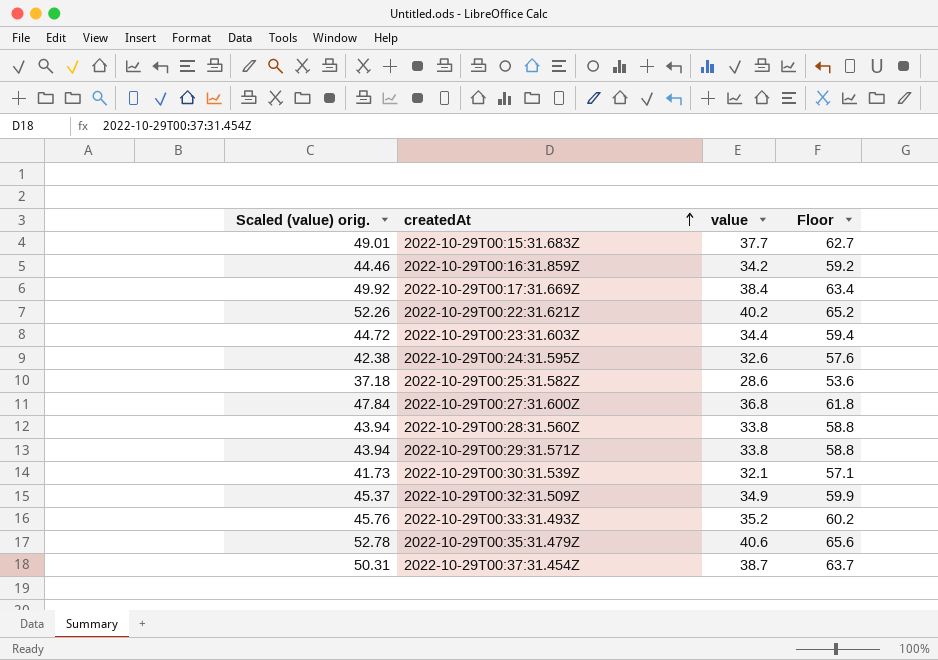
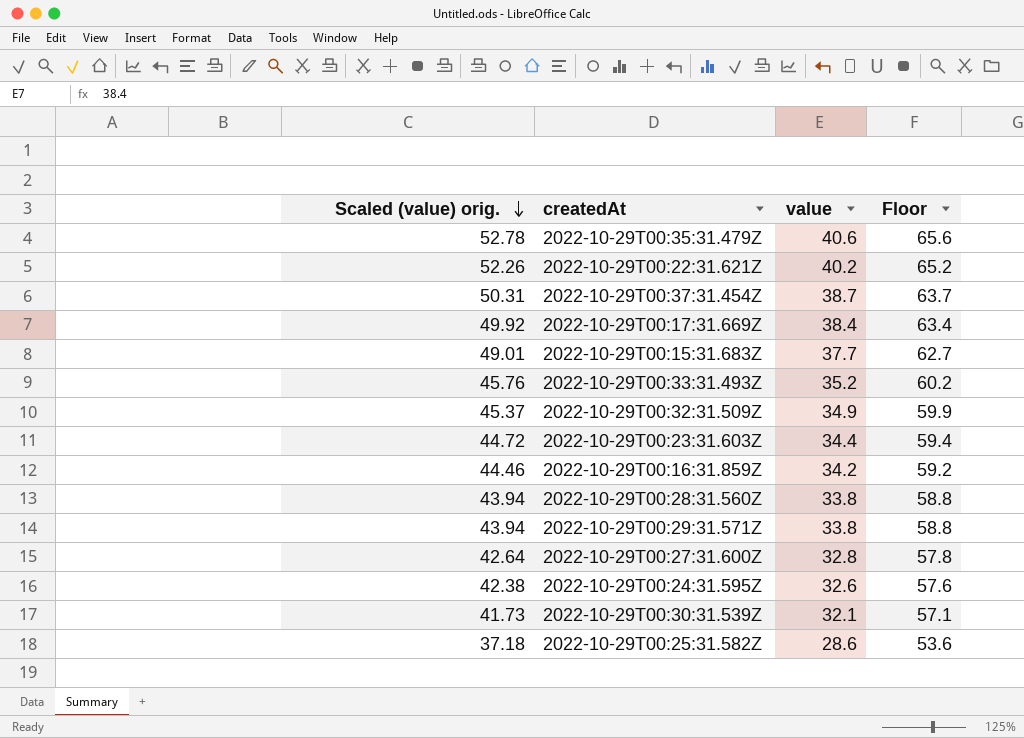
row order: createdAt ascending -> Scaled (value) orig. descending
2022-10-29T00:27:31.600Z | Scaled (value) orig.: 47.84 -> 42.64
2022-10-29T00:27:31.600Z | value: 36.8 -> 32.8
2022-10-29T00:27:31.600Z | Floor: 61.8 -> 57.8

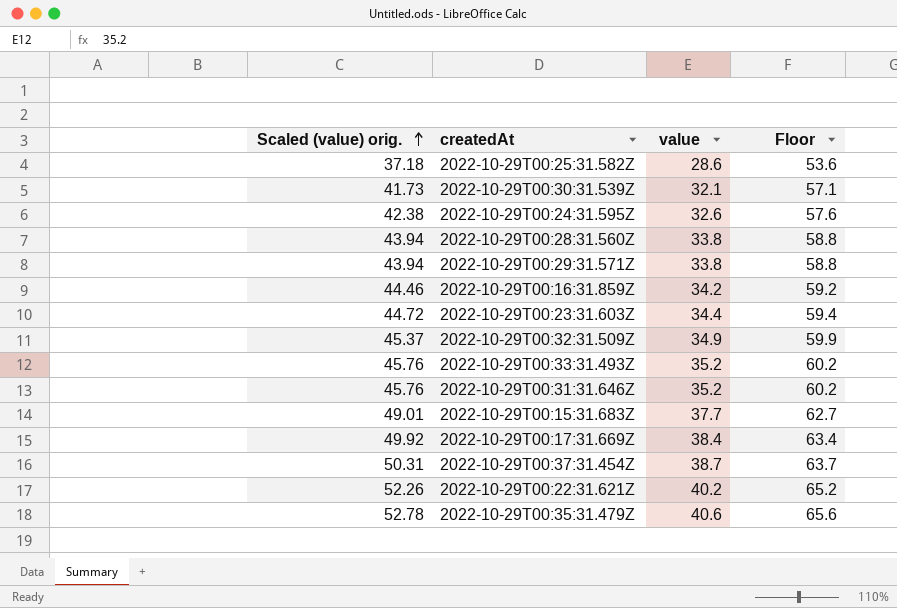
row order: Scaled (value) orig. descending -> Scaled (value) orig. ascending
row 2022-10-29T00:27:31.600Z: 42.64 | 32.8 | 57.8 -> none
row 2022-10-29T00:31:31.646Z: none -> 45.76 | 35.2 | 60.2

